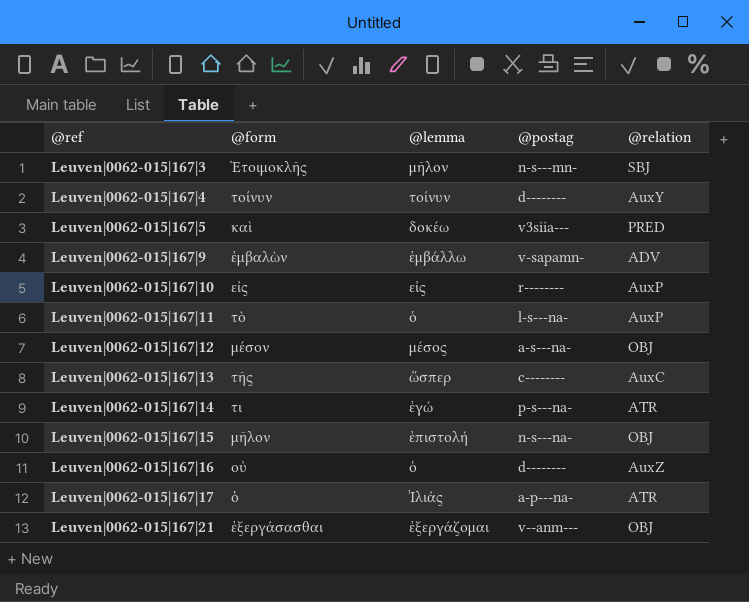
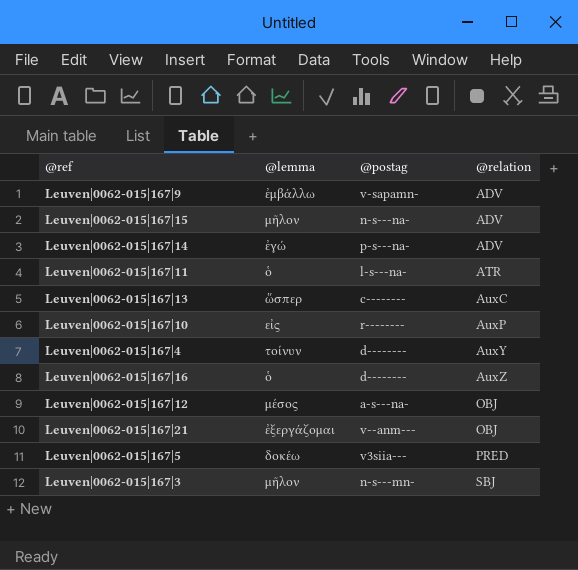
row order: @ref ascending -> @relation ascending
column @form | position: 2 -> none
row Leuven|0062-015|167|17: ὁ | Ἰλιάς | a-p---na- | ATR -> none
Leuven|0062-015|167|15 | @lemma: ἐπιστολή -> μῆλον
Leuven|0062-015|167|15 | @relation: OBJ -> ADV
Leuven|0062-015|167|14 | @relation: ATR -> ADV
Leuven|0062-015|167|11 | @relation: AuxP -> ATR

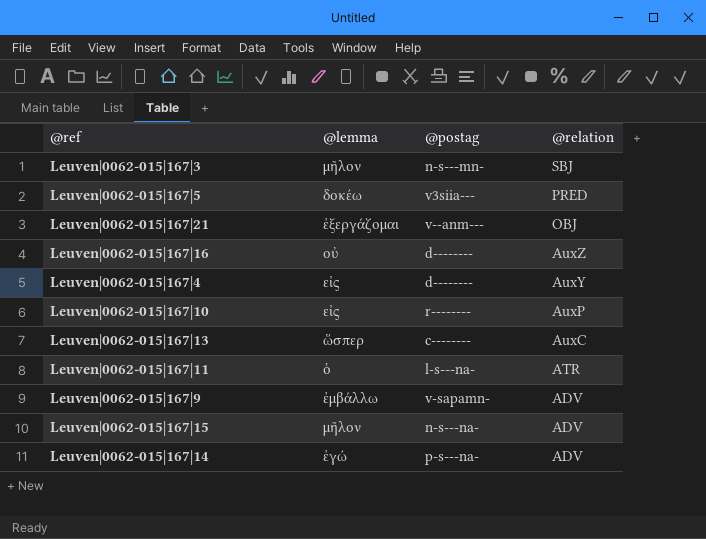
row order: @relation ascending -> @relation descending
row Leuven|0062-015|167|12: μέσος | a-s---na- | OBJ -> none
Leuven|0062-015|167|16 | @lemma: ὁ -> οὐ
Leuven|0062-015|167|4 | @lemma: τοίνυν -> εἰς

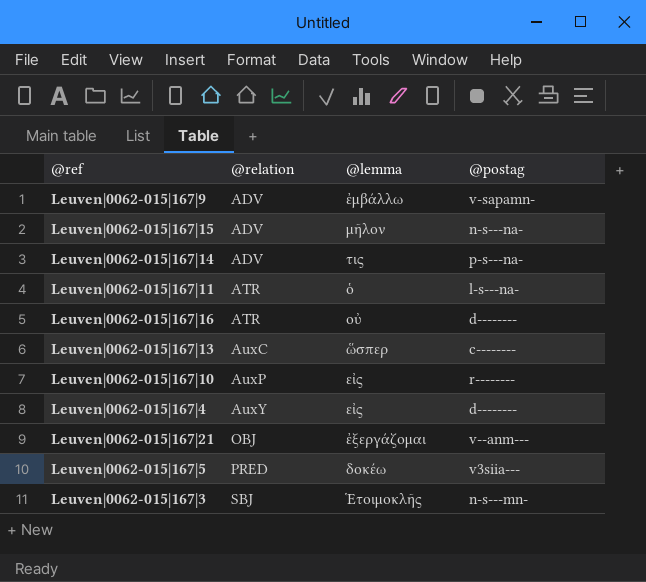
row order: @relation descending -> @relation ascending
column @relation | position: 4 -> 2
Leuven|0062-015|167|14 | @lemma: ἐγώ -> τις
Leuven|0062-015|167|16 | @relation: AuxZ -> ATR
Leuven|0062-015|167|3 | @lemma: μῆλον -> Ἑτοιμοκλῆς

